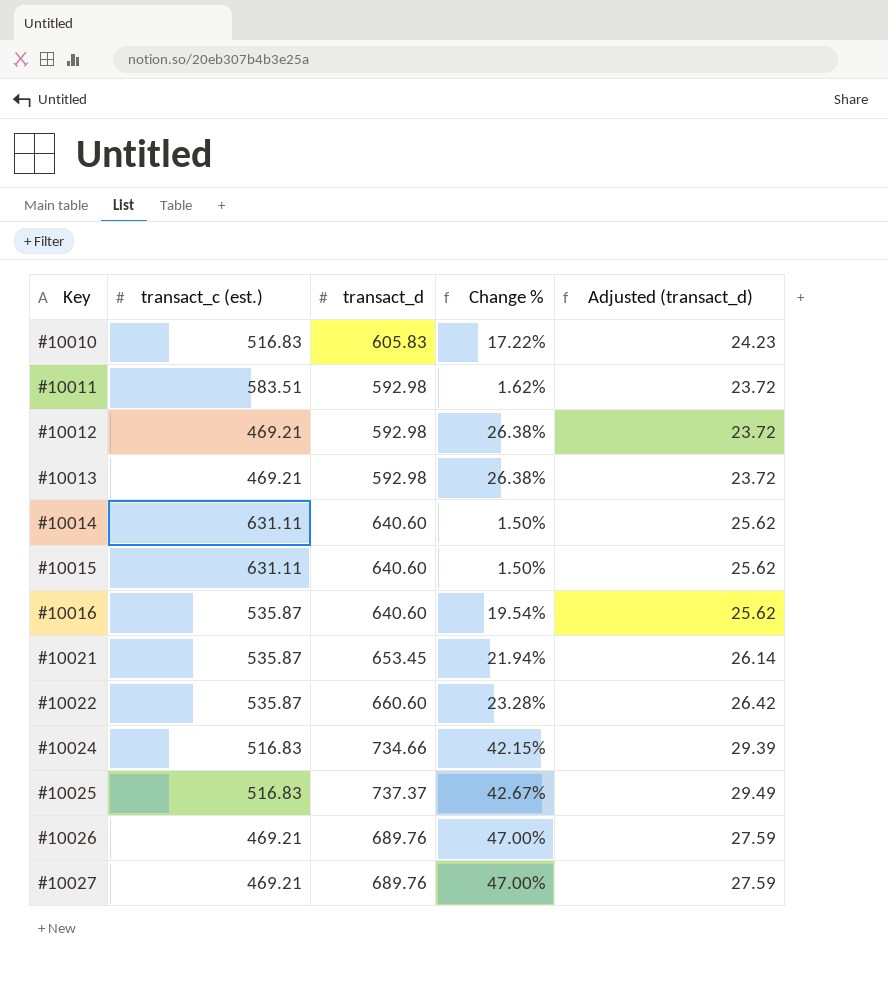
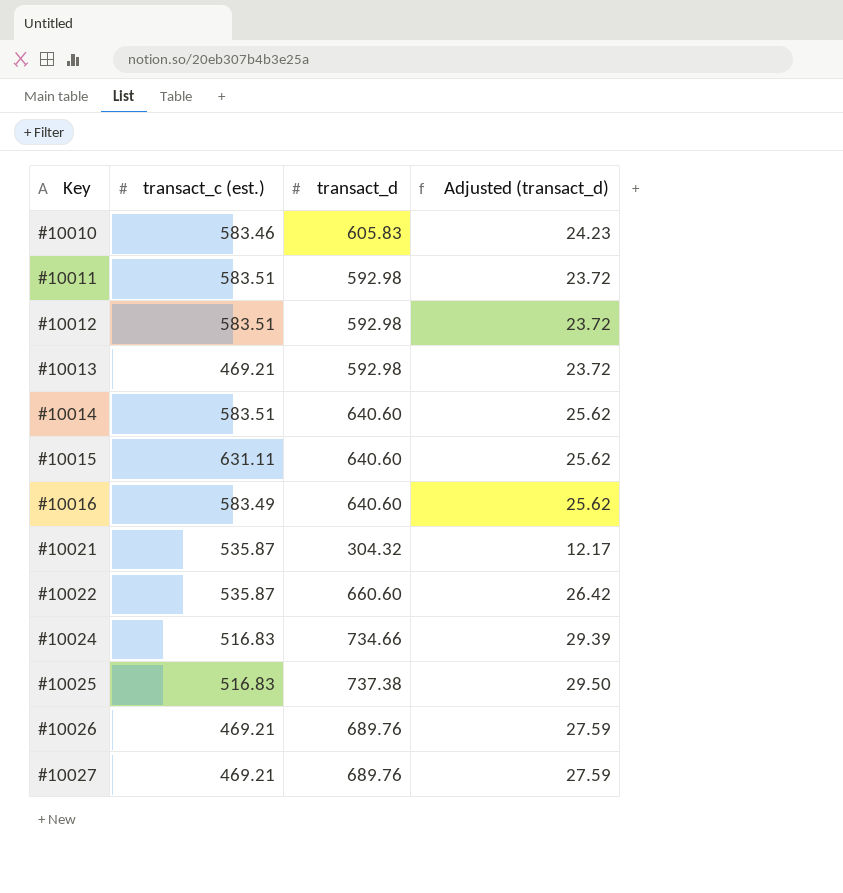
column Change % | formula: ([transact_d] - [transact_c (est.)]) / [transact_c (est.)] -> none
#10010 | transact_c (est.): 516.83 -> 583.46
#10012 | transact_c (est.): 469.21 -> 583.51
#10014 | transact_c (est.): 631.11 -> 583.51
#10016 | transact_c (est.): 535.87 -> 583.49
#10021 | transact_d: 653.45 -> 304.32
#10021 | Adjusted (transact_d): 26.14 -> 12.17
#10025 | transact_d: 737.37 -> 737.38
#10025 | Adjusted (transact_d): 29.49 -> 29.50

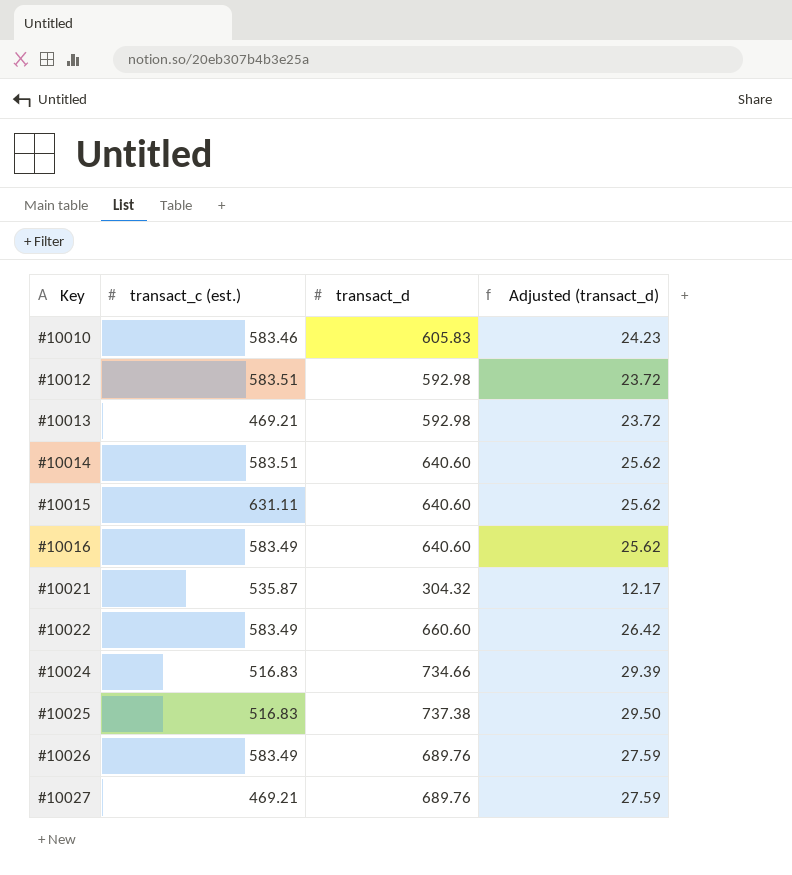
row #10011: 583.51 | 592.98 | 23.72 -> none
#10022 | transact_c (est.): 535.87 -> 583.49
#10026 | transact_c (est.): 469.21 -> 583.49

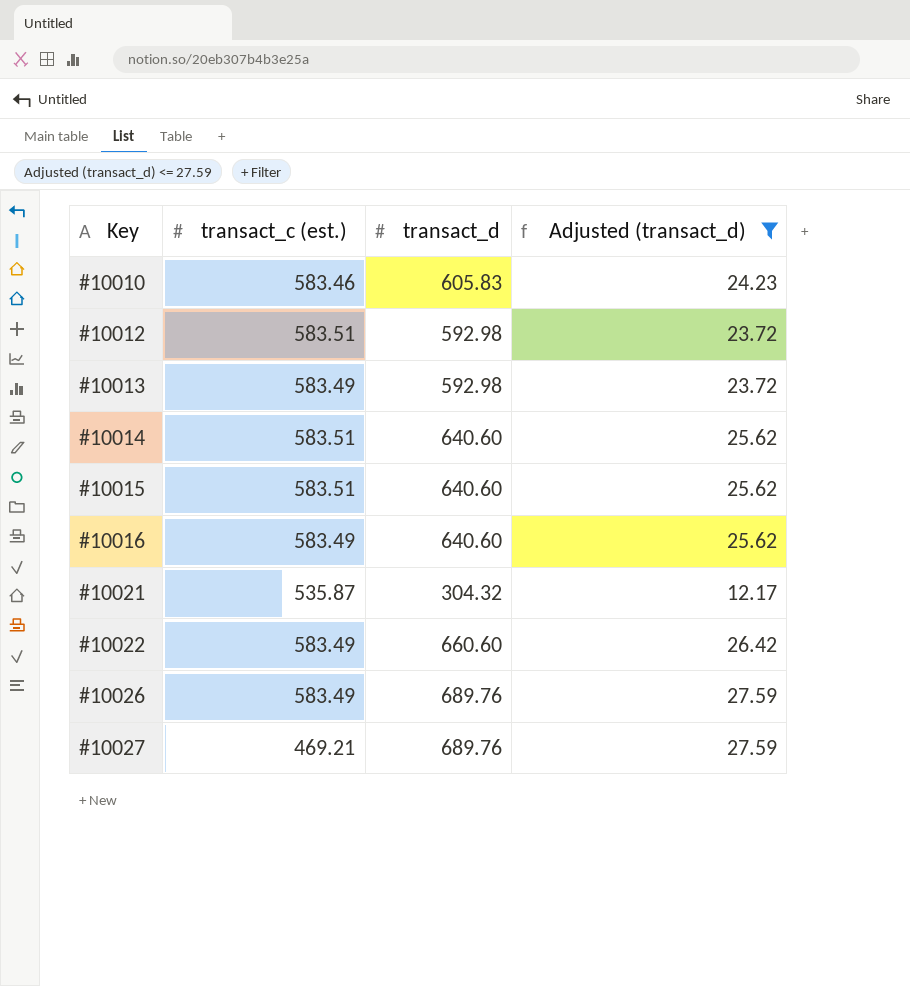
filter: none -> Adjusted (transact_d) <= 27.59
#10013 | transact_c (est.): 469.21 -> 583.49
#10015 | transact_c (est.): 631.11 -> 583.51

